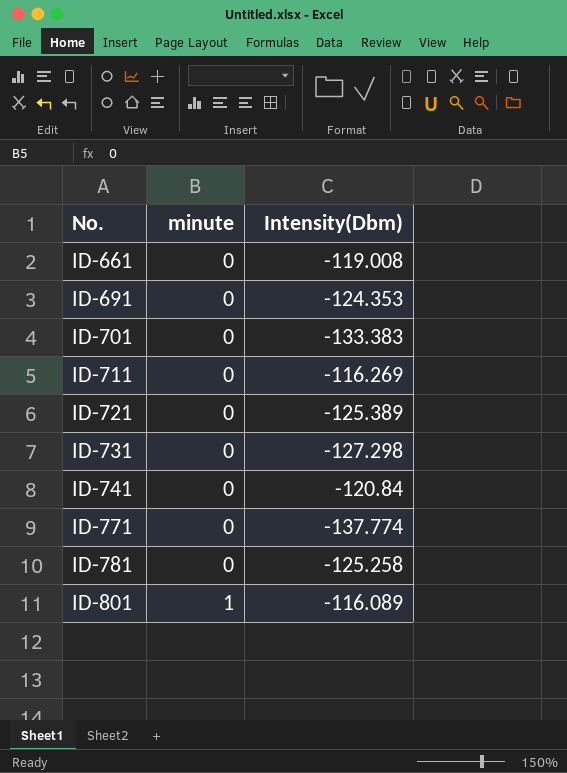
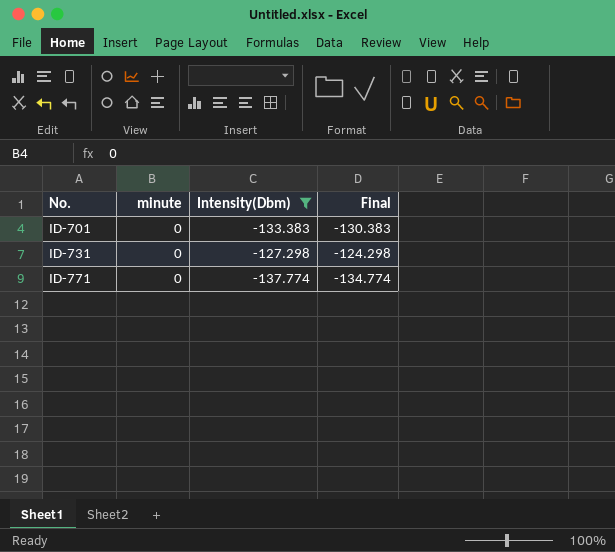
filter: none -> Intensity(Dbm) <= -127.298
column Final | formula: none -> [Intensity(Dbm)] + 3

